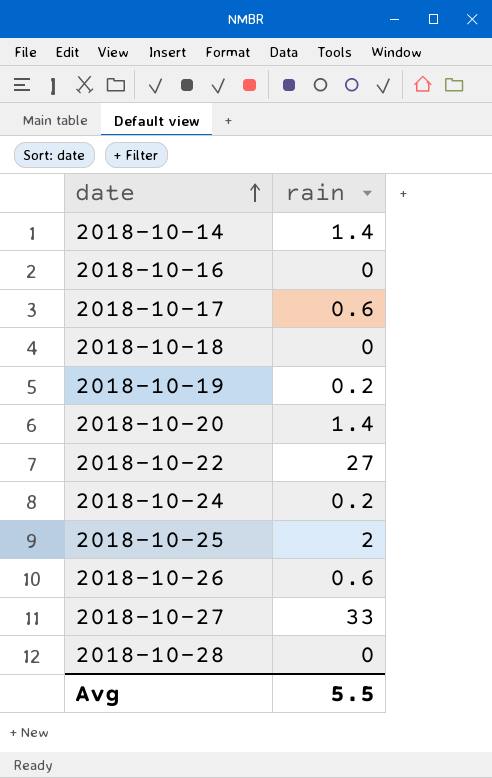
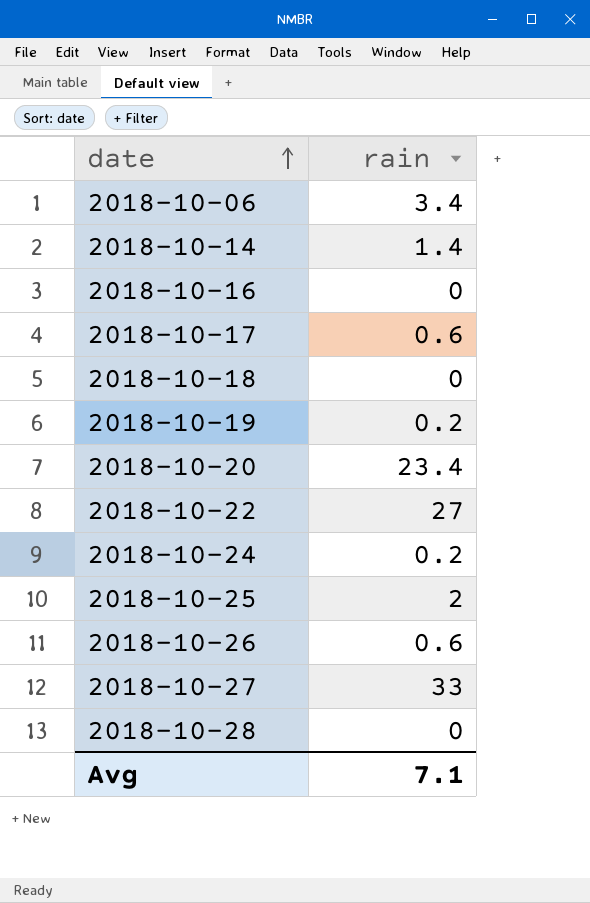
row 2018-10-06: none -> 3.4
2018-10-20 | rain: 1.4 -> 23.4
Avg | rain: 5.5 -> 7.1

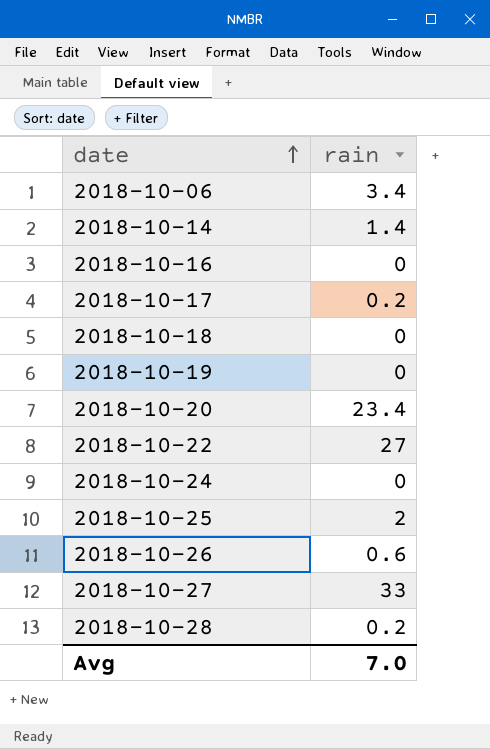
2018-10-17 | rain: 0.6 -> 0.2
2018-10-19 | rain: 0.2 -> 0
2018-10-24 | rain: 0.2 -> 0
2018-10-28 | rain: 0 -> 0.2
Avg | rain: 7.1 -> 7.0

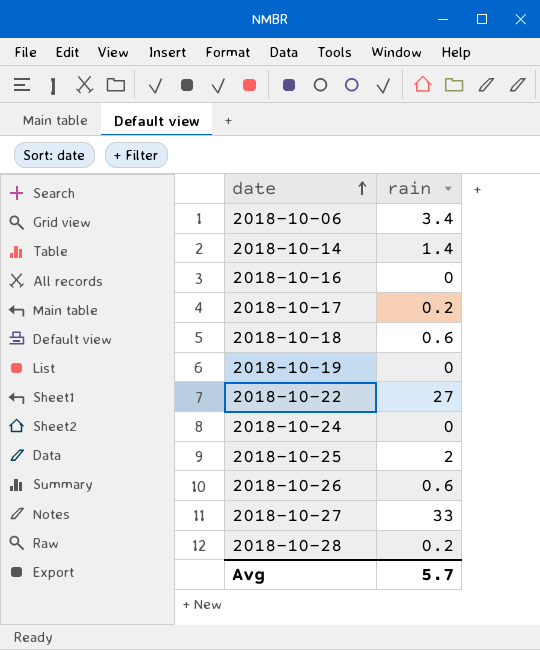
row 2018-10-20: 23.4 -> none
2018-10-18 | rain: 0 -> 0.6
Avg | rain: 7.0 -> 5.7

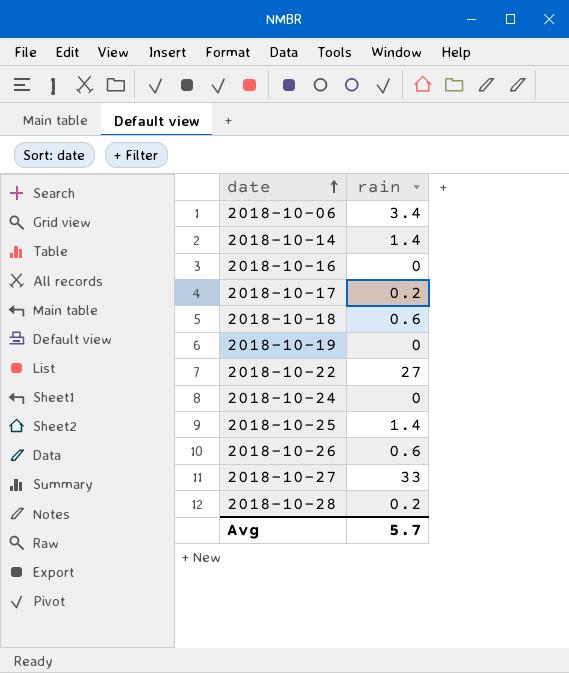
2018-10-25 | rain: 2 -> 1.4

